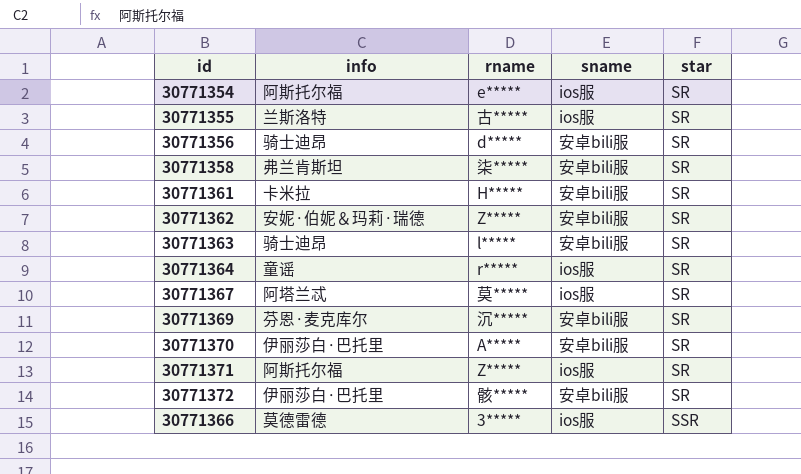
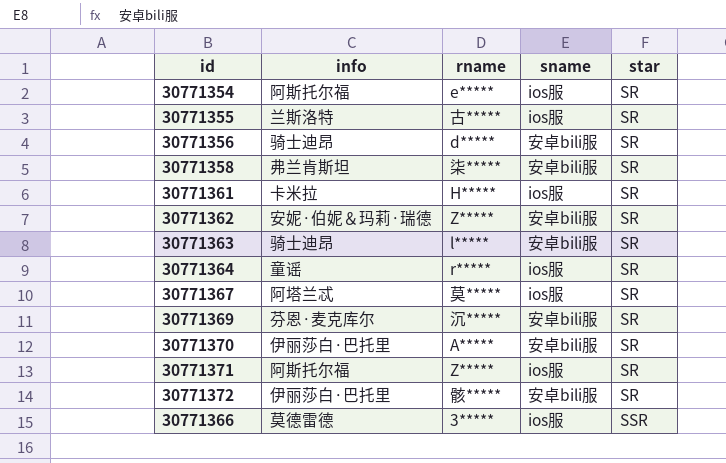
30771361 | sname: 安卓bili服 -> ios服

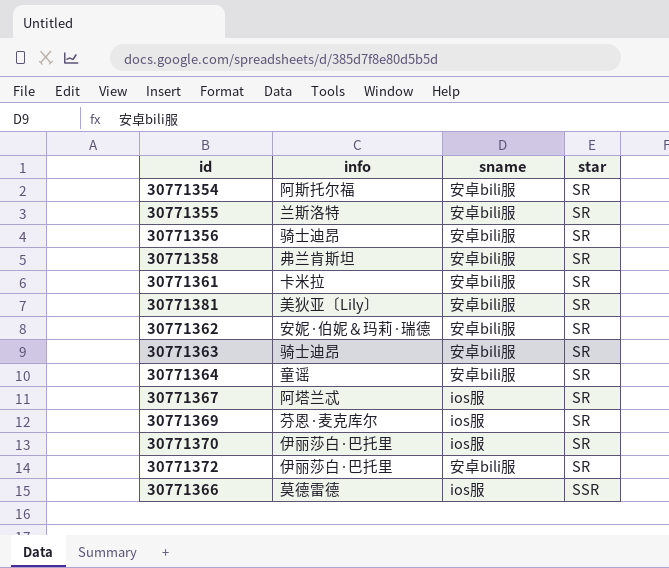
column rname | position: 3 -> none
row 30771371: 阿斯托尔福 | Z***** | ios服 | SR -> none
30771354 | sname: ios服 -> 安卓bili服
30771355 | sname: ios服 -> 安卓bili服
30771361 | sname: ios服 -> 安卓bili服
row 30771381: none -> 美狄亚〔Lily〕 | 安卓bili服 | SR
30771364 | sname: ios服 -> 安卓bili服
30771369 | sname: 安卓bili服 -> ios服
30771370 | sname: 安卓bili服 -> ios服

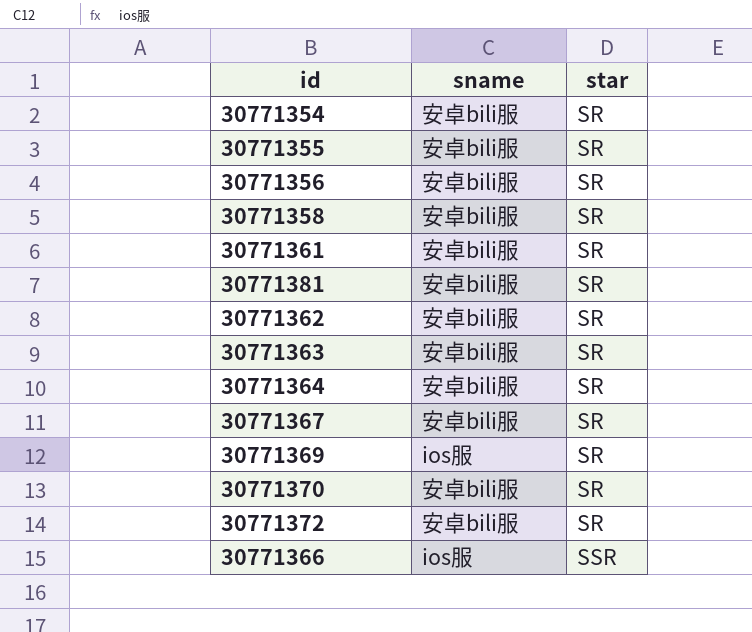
column info | position: 2 -> none
30771367 | sname: ios服 -> 安卓bili服
30771370 | sname: ios服 -> 安卓bili服

